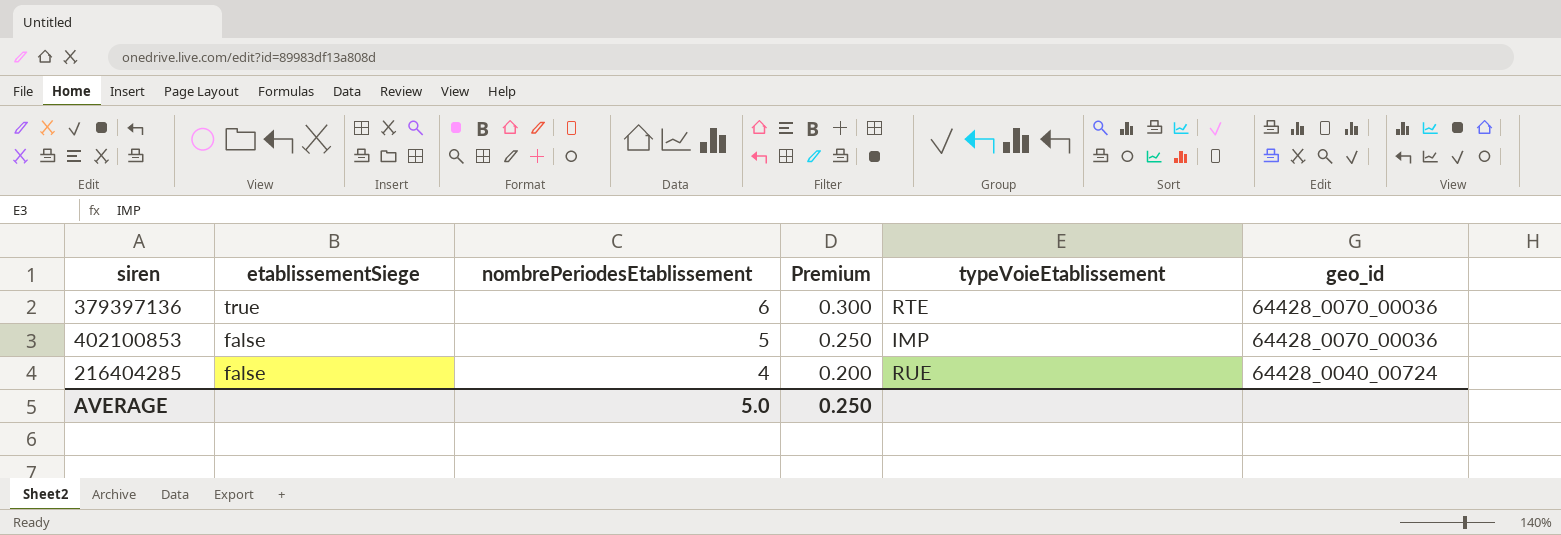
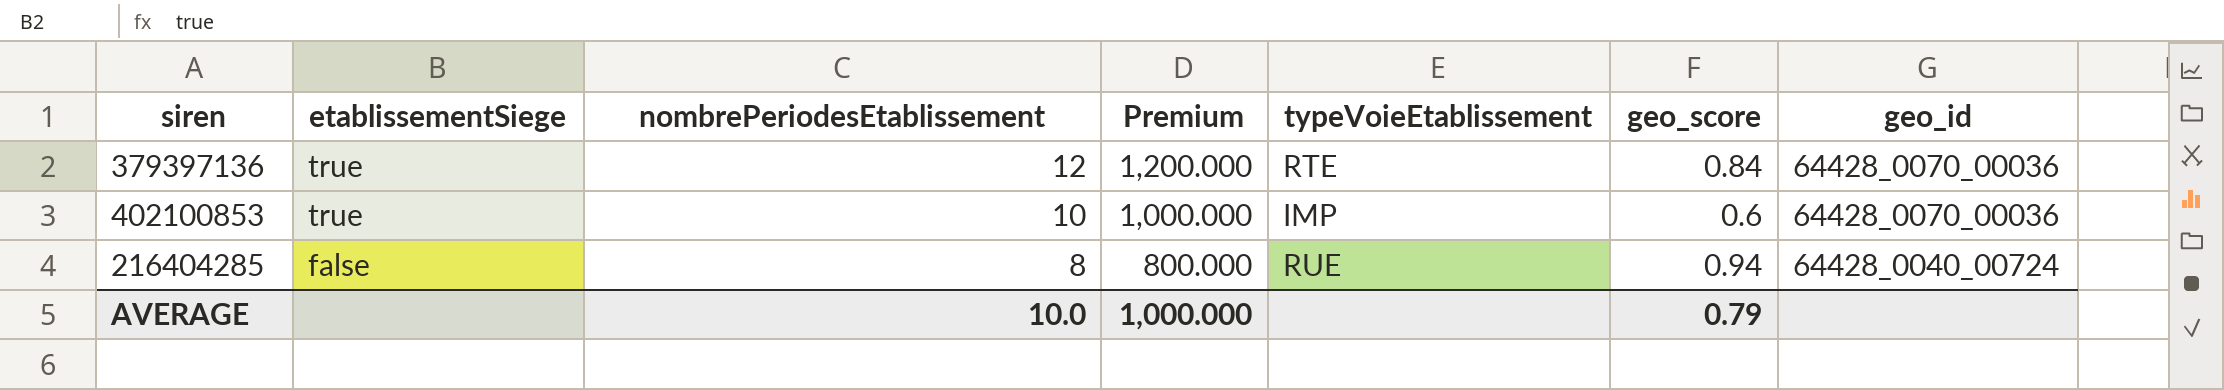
column Premium | formula: [nombrePeriodesEtablissement] * 0.05 -> [nombrePeriodesEtablissement] * 100
column geo_score | position: none -> 6
379397136 | nombrePeriodesEtablissement: 6 -> 12
402100853 | etablissementSiege: false -> true
402100853 | nombrePeriodesEtablissement: 5 -> 10
216404285 | nombrePeriodesEtablissement: 4 -> 8
AVERAGE | nombrePeriodesEtablissement: 5.0 -> 10.0
AVERAGE | Premium: 0.250 -> 1,000.000

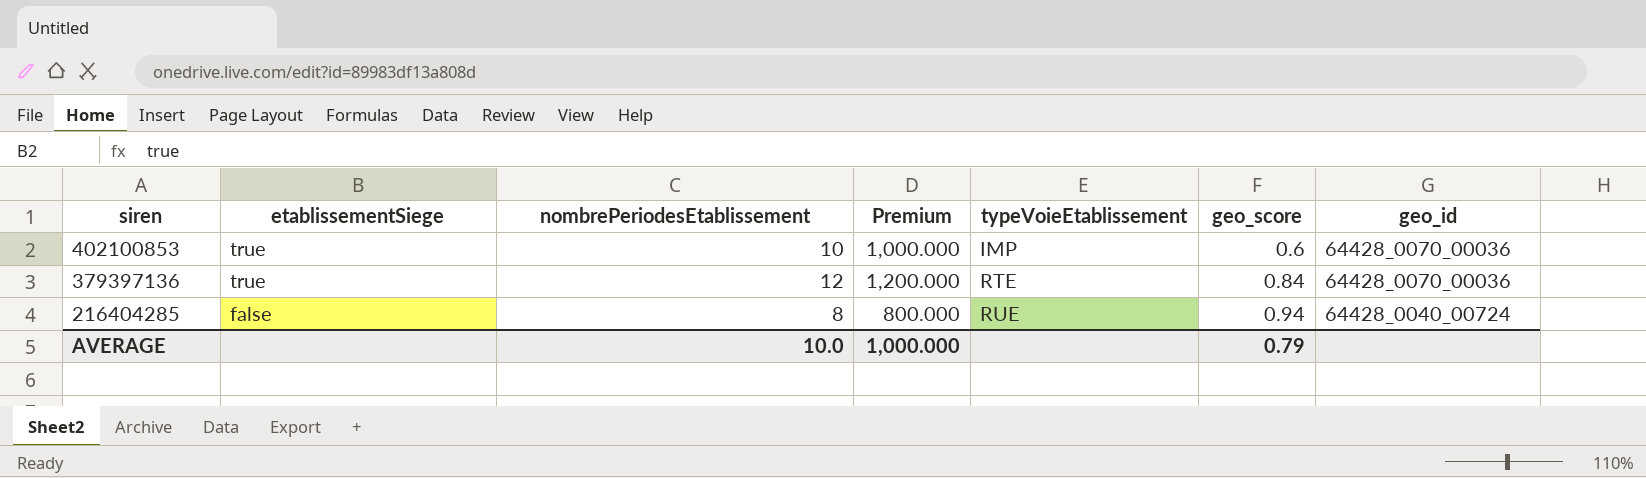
row order: etablissementSiege descending -> siren descending

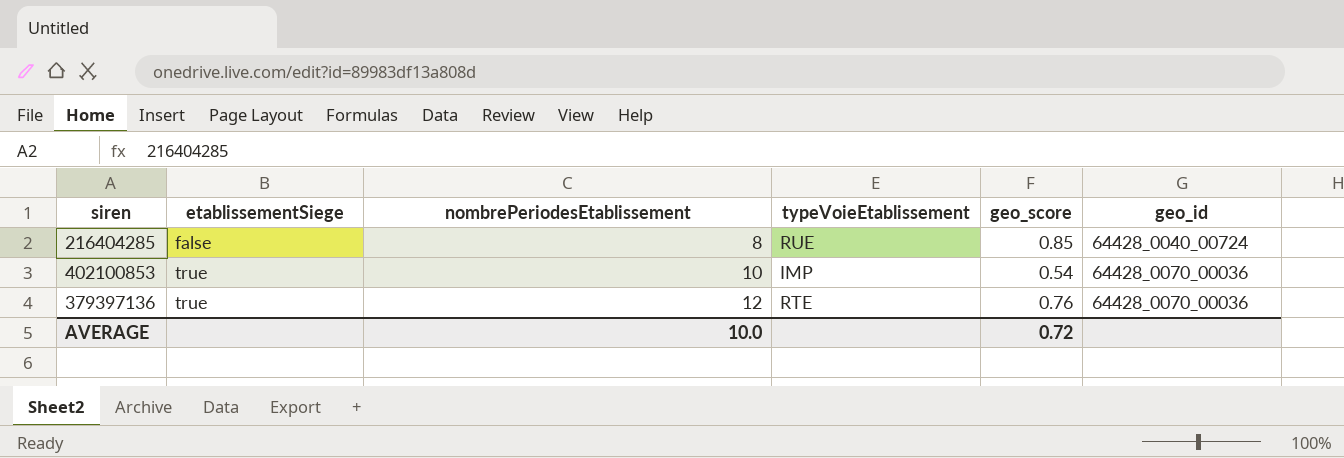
row order: siren descending -> etablissementSiege ascending
column Premium | formula: [nombrePeriodesEtablissement] * 100 -> none
216404285 | geo_score: 0.94 -> 0.85
402100853 | geo_score: 0.6 -> 0.54
379397136 | geo_score: 0.84 -> 0.76
AVERAGE | geo_score: 0.79 -> 0.72

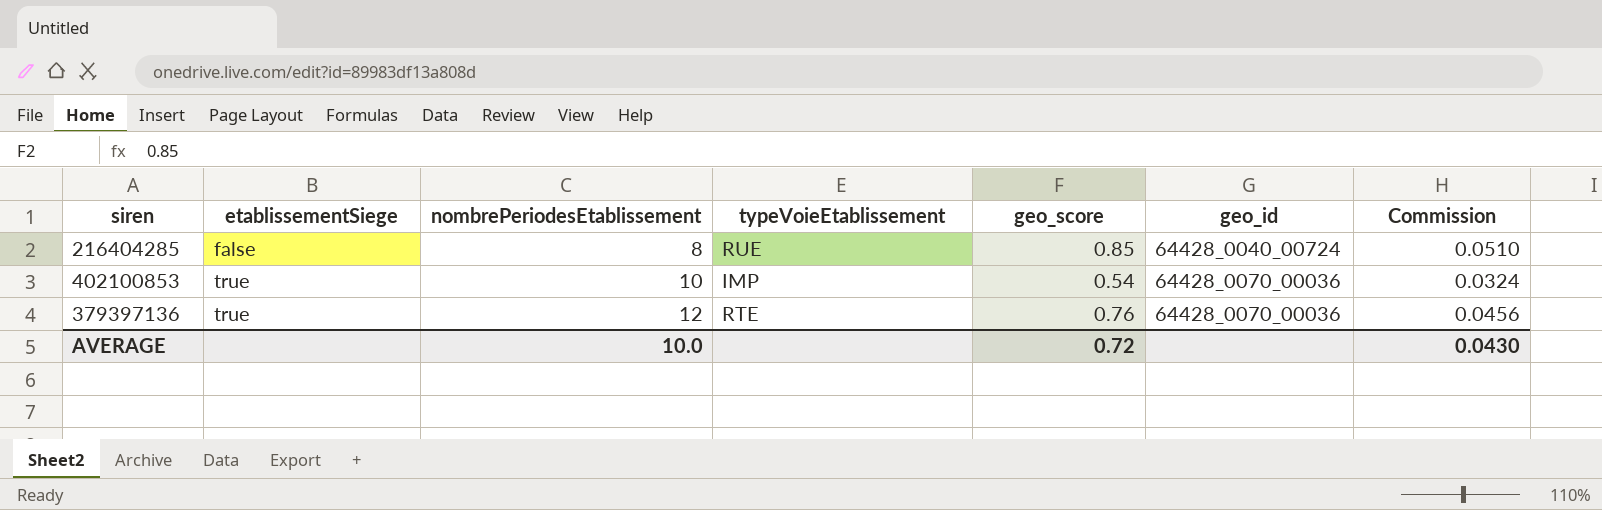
column Commission | formula: none -> [geo_score] * 0.06

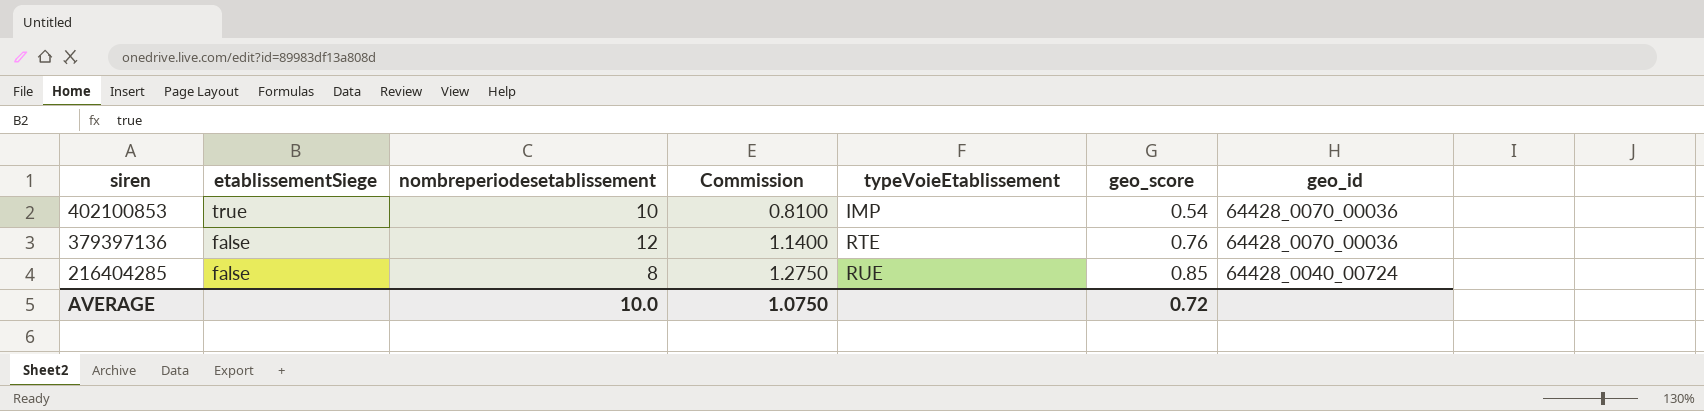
row order: etablissementSiege ascending -> siren descending
column name: nombrePeriodesEtablissement -> nombreperiodesetablissement
column Commission | formula: [geo_score] * 0.06 -> [geo_score] * 1.5
column Commission | position: 7 -> 4
379397136 | etablissementSiege: true -> false
AVERAGE | Commission: 0.0430 -> 1.0750

